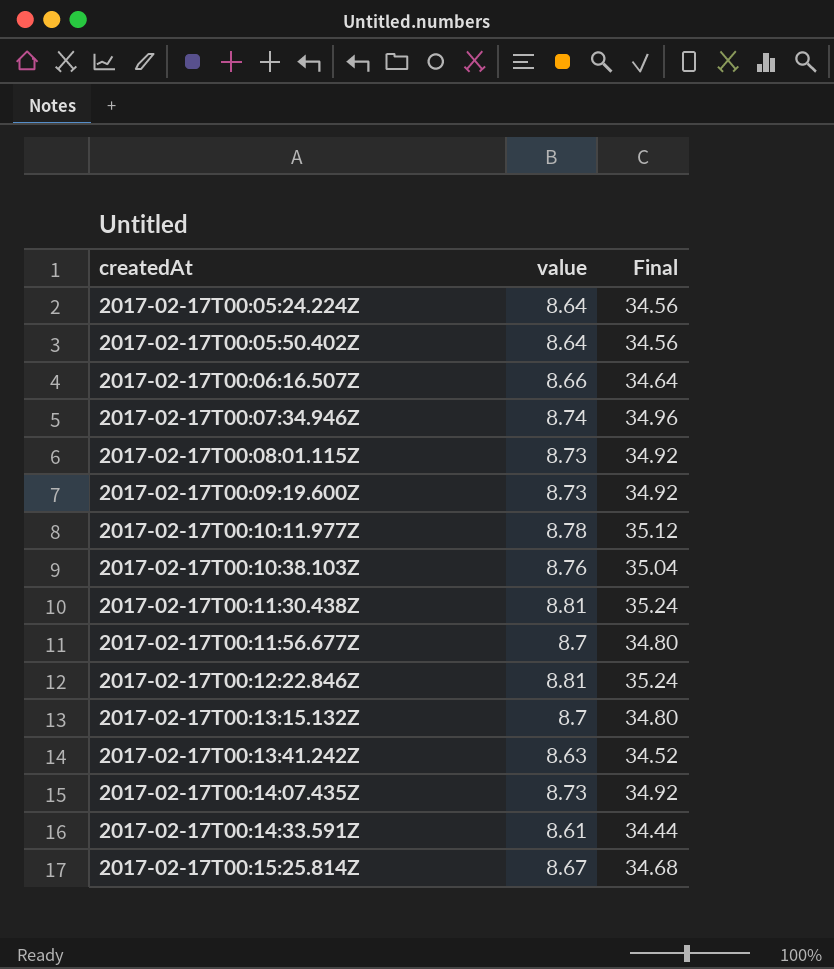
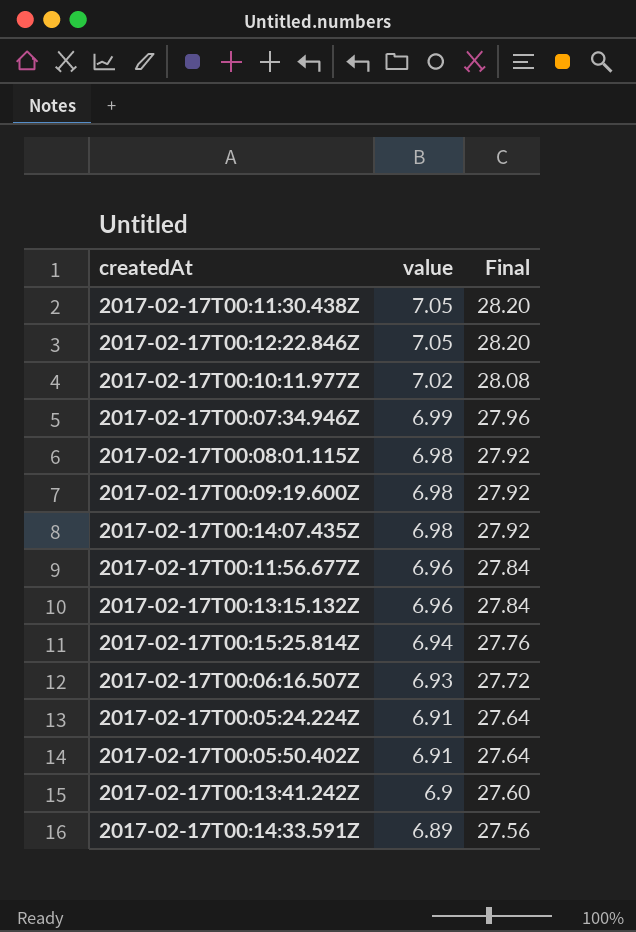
row order: createdAt ascending -> value descending
row 2017-02-17T00:10:38.103Z: 8.76 | 35.04 -> none
2017-02-17T00:11:30.438Z | value: 8.81 -> 7.05
2017-02-17T00:11:30.438Z | Final: 35.24 -> 28.20
2017-02-17T00:12:22.846Z | value: 8.81 -> 7.05
2017-02-17T00:12:22.846Z | Final: 35.24 -> 28.20
2017-02-17T00:10:11.977Z | value: 8.78 -> 7.02
2017-02-17T00:10:11.977Z | Final: 35.12 -> 28.08
2017-02-17T00:07:34.946Z | value: 8.74 -> 6.99
2017-02-17T00:07:34.946Z | Final: 34.96 -> 27.96
2017-02-17T00:08:01.115Z | value: 8.73 -> 6.98
2017-02-17T00:08:01.115Z | Final: 34.92 -> 27.92
2017-02-17T00:09:19.600Z | value: 8.73 -> 6.98
2017-02-17T00:09:19.600Z | Final: 34.92 -> 27.92
2017-02-17T00:14:07.435Z | value: 8.73 -> 6.98
2017-02-17T00:14:07.435Z | Final: 34.92 -> 27.92
2017-02-17T00:11:56.677Z | value: 8.7 -> 6.96
2017-02-17T00:11:56.677Z | Final: 34.80 -> 27.84
2017-02-17T00:13:15.132Z | value: 8.7 -> 6.96
2017-02-17T00:13:15.132Z | Final: 34.80 -> 27.84
2017-02-17T00:15:25.814Z | value: 8.67 -> 6.94
2017-02-17T00:15:25.814Z | Final: 34.68 -> 27.76
2017-02-17T00:06:16.507Z | value: 8.66 -> 6.93
2017-02-17T00:06:16.507Z | Final: 34.64 -> 27.72
2017-02-17T00:05:24.224Z | value: 8.64 -> 6.91
2017-02-17T00:05:24.224Z | Final: 34.56 -> 27.64
2017-02-17T00:05:50.402Z | value: 8.64 -> 6.91
2017-02-17T00:05:50.402Z | Final: 34.56 -> 27.64
2017-02-17T00:13:41.242Z | value: 8.63 -> 6.9
2017-02-17T00:13:41.242Z | Final: 34.52 -> 27.60
2017-02-17T00:14:33.591Z | value: 8.61 -> 6.89
2017-02-17T00:14:33.591Z | Final: 34.44 -> 27.56

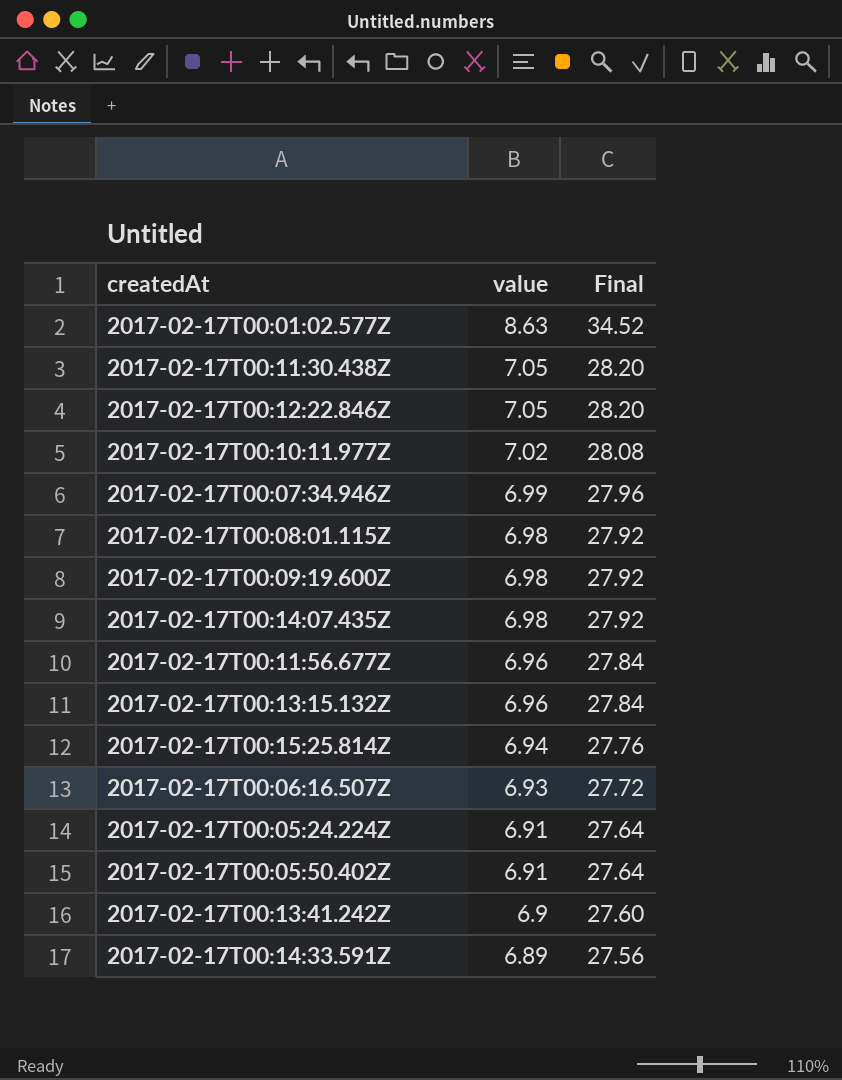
row 2017-02-17T00:01:02.577Z: none -> 8.63 | 34.52

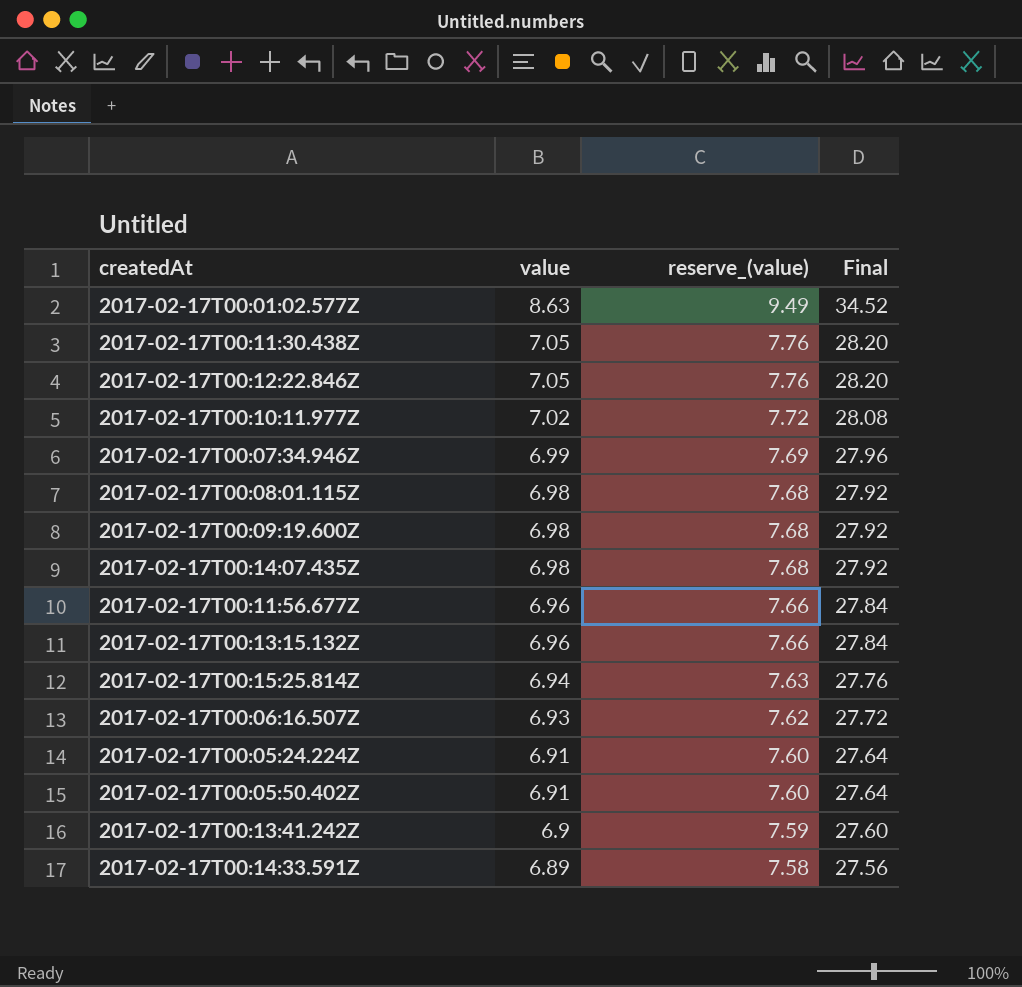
column reserve_(value) | formula: none -> [value] * 1.1

